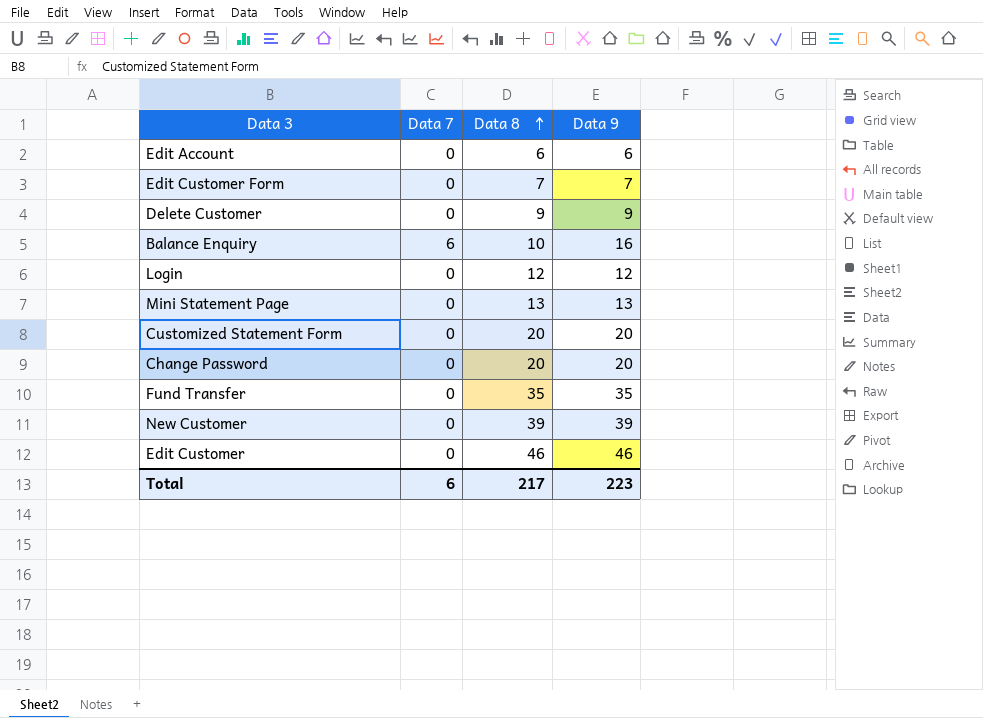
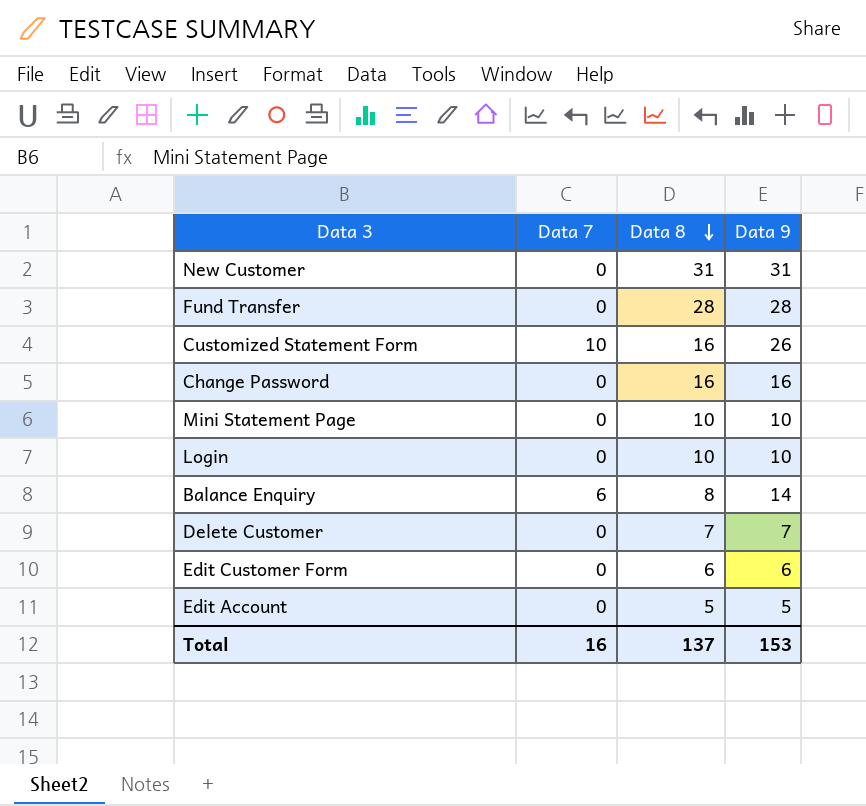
row order: Data 8 ascending -> Data 8 descending
row Edit Customer: 0 | 46 | 46 -> none
New Customer | Data 8: 39 -> 31
New Customer | Data 9: 39 -> 31
Fund Transfer | Data 8: 35 -> 28
Fund Transfer | Data 9: 35 -> 28
Customized Statement Form | Data 7: 0 -> 10
Customized Statement Form | Data 8: 20 -> 16
Customized Statement Form | Data 9: 20 -> 26
Change Password | Data 8: 20 -> 16
Change Password | Data 9: 20 -> 16
Mini Statement Page | Data 8: 13 -> 10
Mini Statement Page | Data 9: 13 -> 10
Login | Data 8: 12 -> 10
Login | Data 9: 12 -> 10
Balance Enquiry | Data 8: 10 -> 8
Balance Enquiry | Data 9: 16 -> 14
Delete Customer | Data 8: 9 -> 7
Delete Customer | Data 9: 9 -> 7
Edit Customer Form | Data 8: 7 -> 6
Edit Customer Form | Data 9: 7 -> 6
Edit Account | Data 8: 6 -> 5
Edit Account | Data 9: 6 -> 5
Total | Data 7: 6 -> 16
Total | Data 8: 217 -> 137
Total | Data 9: 223 -> 153

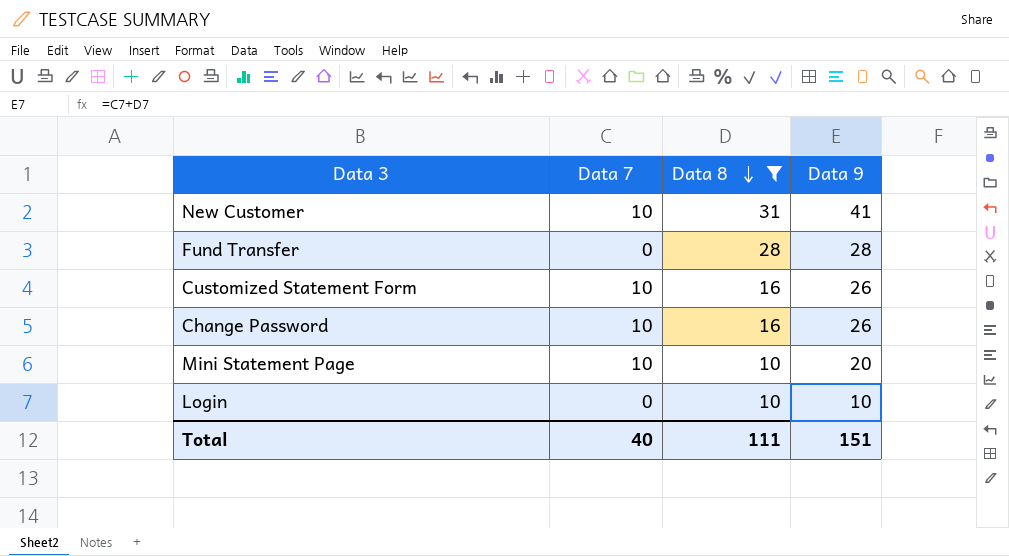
filter: none -> Data 8 >= 10
New Customer | Data 7: 0 -> 10
New Customer | Data 9: 31 -> 41
Change Password | Data 7: 0 -> 10
Change Password | Data 9: 16 -> 26
Mini Statement Page | Data 7: 0 -> 10
Mini Statement Page | Data 9: 10 -> 20
Total | Data 7: 16 -> 40
Total | Data 8: 137 -> 111
Total | Data 9: 153 -> 151

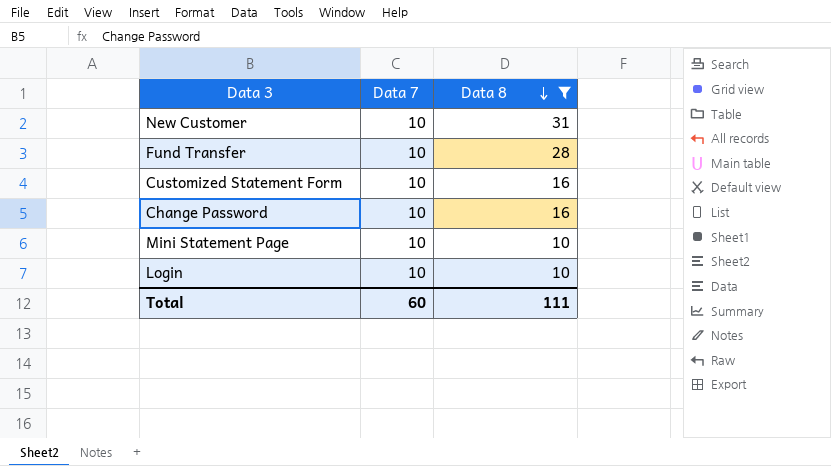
column Data 9 | formula: [Data 7] + [Data 8] -> none
Fund Transfer | Data 7: 0 -> 10
Login | Data 7: 0 -> 10
Total | Data 7: 40 -> 60

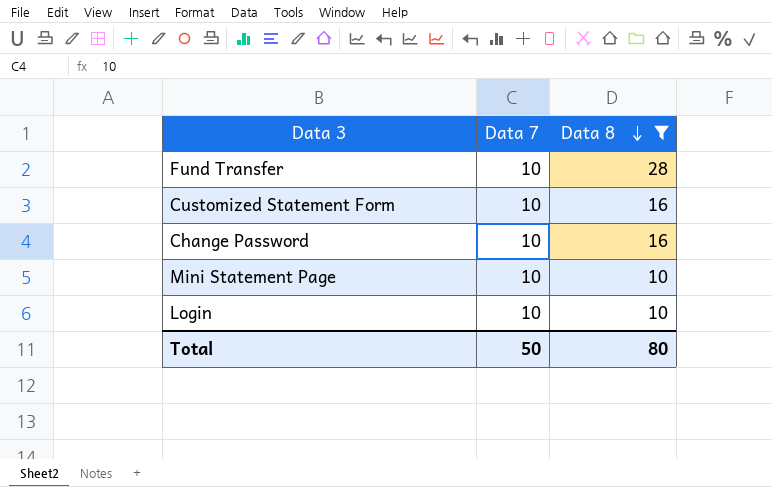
row New Customer: 10 | 31 -> none
Total | Data 7: 60 -> 50
Total | Data 8: 111 -> 80

